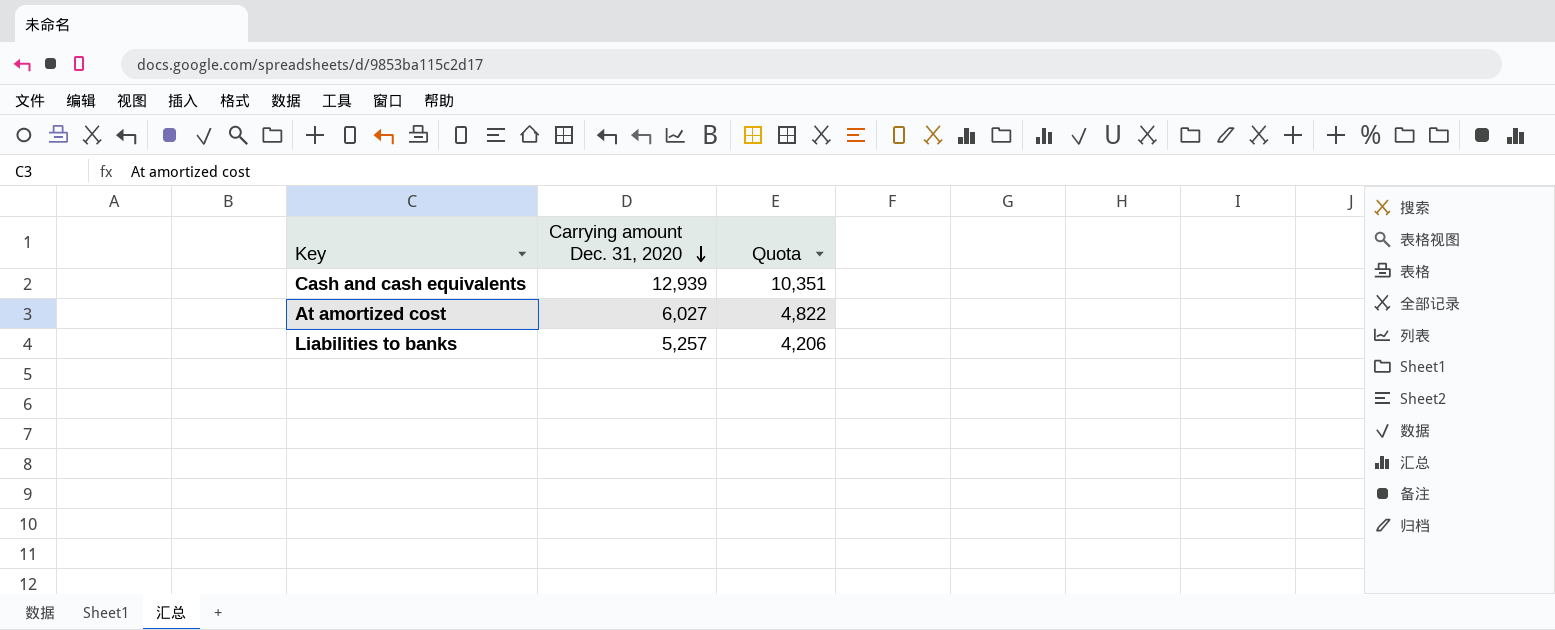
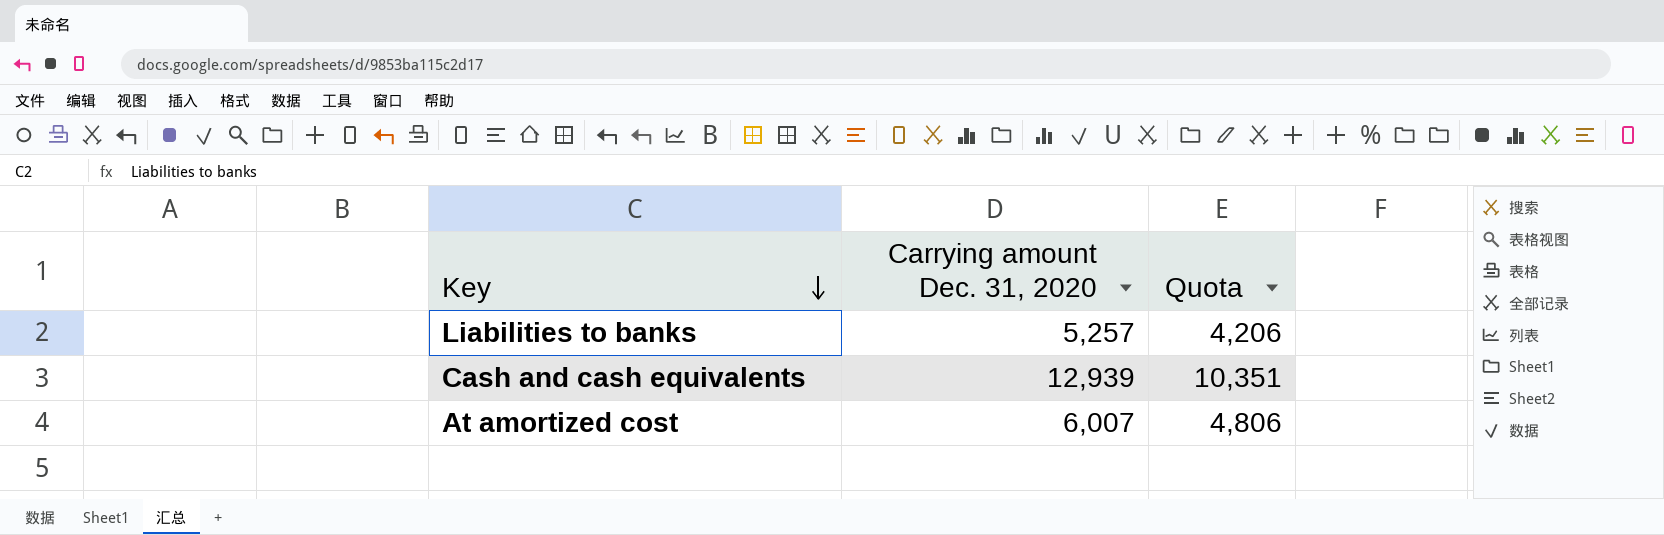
row order: Carrying amount Dec. 31, 2020 descending -> Key descending
At amortized cost | Carrying amount Dec. 31, 2020: 6,027 -> 6,007
At amortized cost | Quota: 4,822 -> 4,806

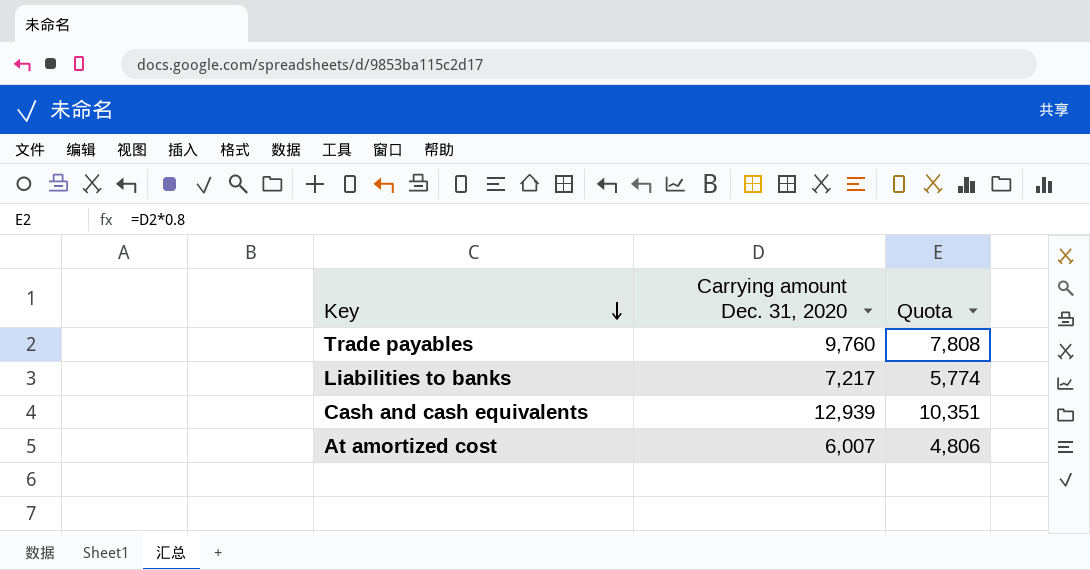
row Trade payables: none -> 9,760 | 7,808
Liabilities to banks | Carrying amount Dec. 31, 2020: 5,257 -> 7,217
Liabilities to banks | Quota: 4,206 -> 5,774

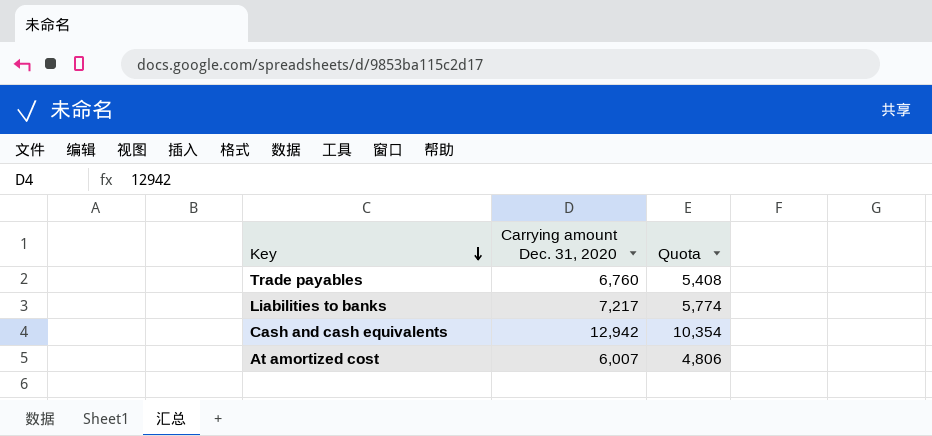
Trade payables | Carrying amount Dec. 31, 2020: 9,760 -> 6,760
Trade payables | Quota: 7,808 -> 5,408
Cash and cash equivalents | Carrying amount Dec. 31, 2020: 12,939 -> 12,942
Cash and cash equivalents | Quota: 10,351 -> 10,354

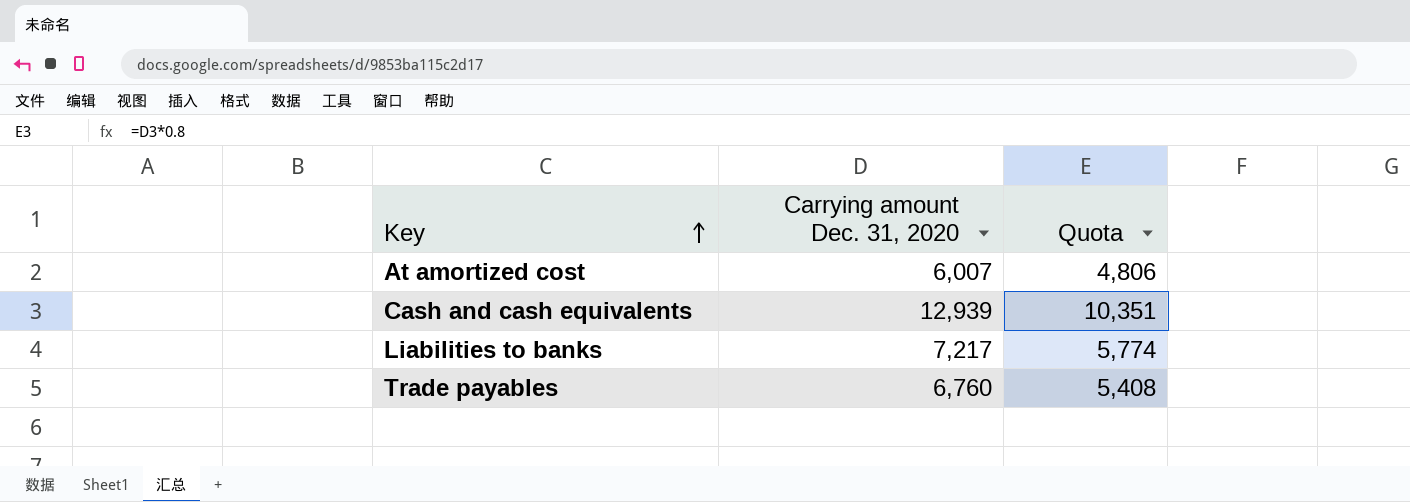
row order: Key descending -> Key ascending
Cash and cash equivalents | Carrying amount Dec. 31, 2020: 12,942 -> 12,939
Cash and cash equivalents | Quota: 10,354 -> 10,351

